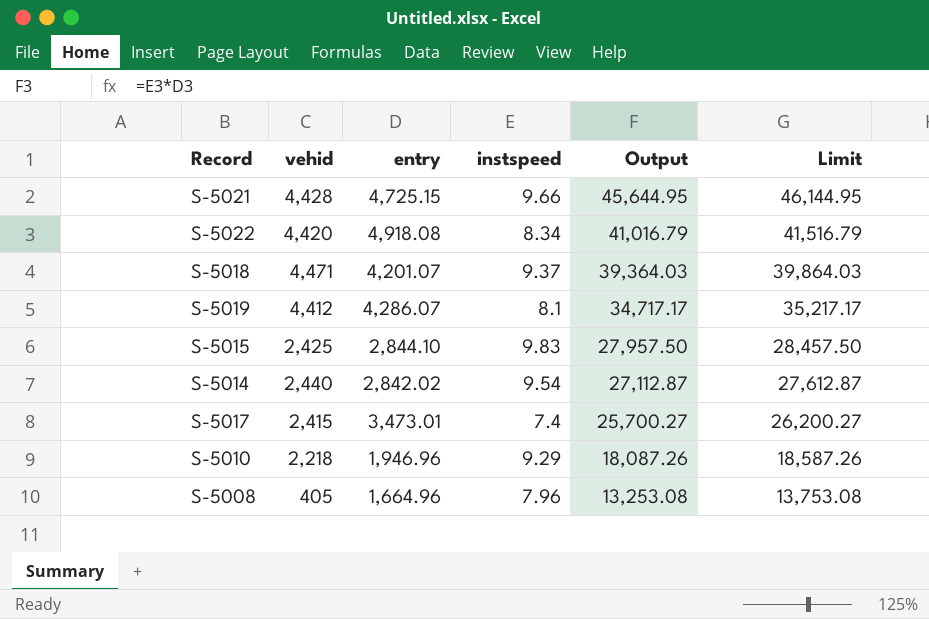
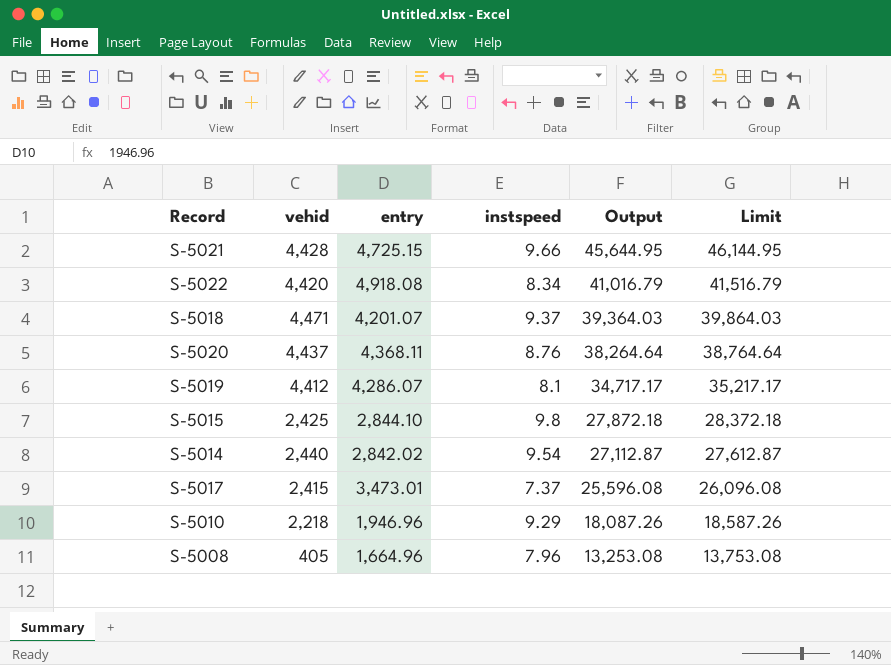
row S-5020: none -> 4,437 | 4,368.11 | 8.76 | 38,264.64 | 38,764.64
S-5015 | instspeed: 9.83 -> 9.8
S-5015 | Output: 27,957.50 -> 27,872.18
S-5015 | Limit: 28,457.50 -> 28,372.18
S-5017 | instspeed: 7.4 -> 7.37
S-5017 | Output: 25,700.27 -> 25,596.08
S-5017 | Limit: 26,200.27 -> 26,096.08

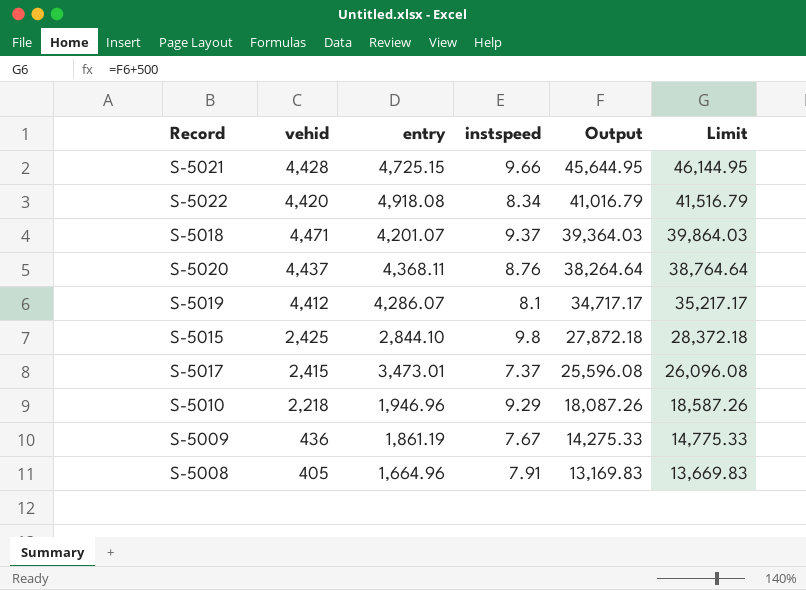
row S-5014: 2,440 | 2,842.02 | 9.54 | 27,112.87 | 27,612.87 -> none
row S-5009: none -> 436 | 1,861.19 | 7.67 | 14,275.33 | 14,775.33
S-5008 | instspeed: 7.96 -> 7.91
S-5008 | Output: 13,253.08 -> 13,169.83
S-5008 | Limit: 13,753.08 -> 13,669.83

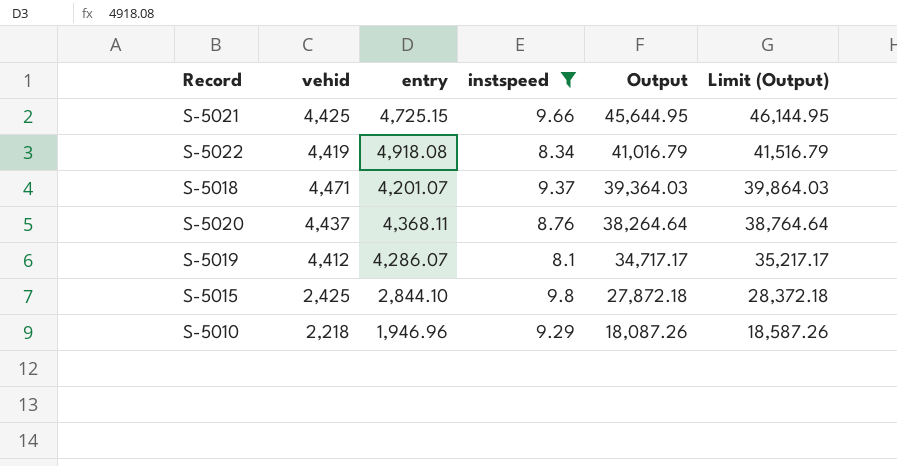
filter: none -> instspeed >= 8.1
column name: Limit -> Limit (Output)
S-5021 | vehid: 4,428 -> 4,425
S-5022 | vehid: 4,420 -> 4,419

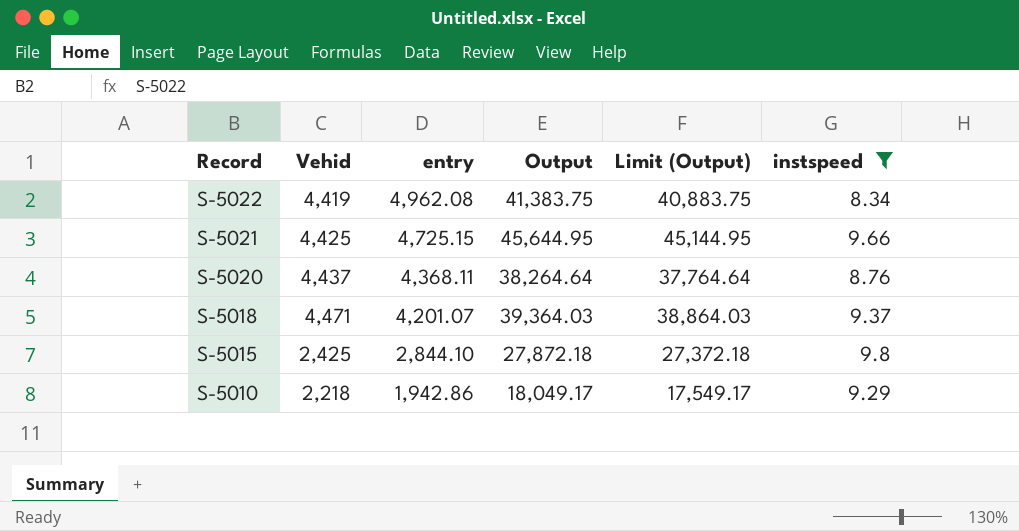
row order: Output descending -> Record descending
column name: vehid -> Vehid
column Limit (Output) | formula: [Output] + 500 -> [Output] - 500
column instspeed | position: 4 -> 6
row S-5019: 4,412 | 4,286.07 | 8.1 | 34,717.17 | 35,217.17 -> none
S-5022 | entry: 4,918.08 -> 4,962.08
S-5022 | Output: 41,016.79 -> 41,383.75
S-5010 | entry: 1,946.96 -> 1,942.86
S-5010 | Output: 18,087.26 -> 18,049.17

